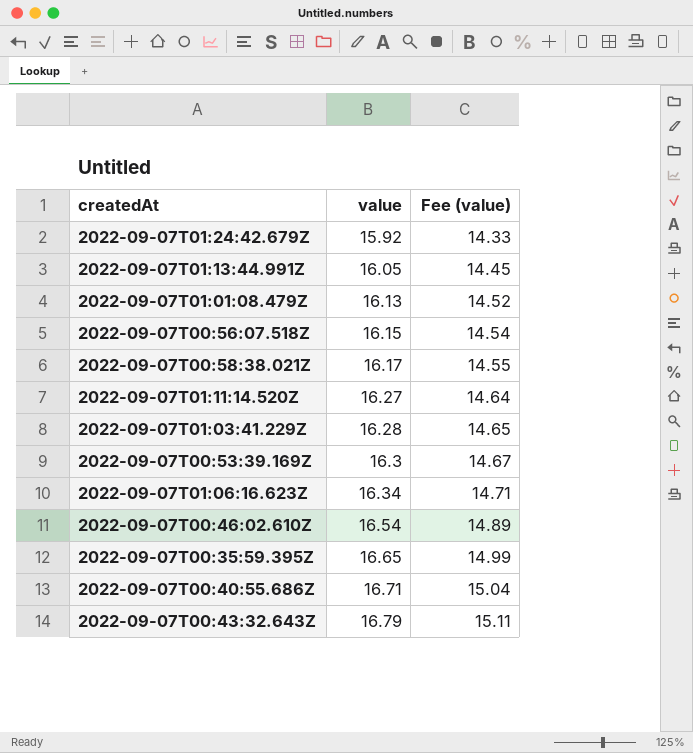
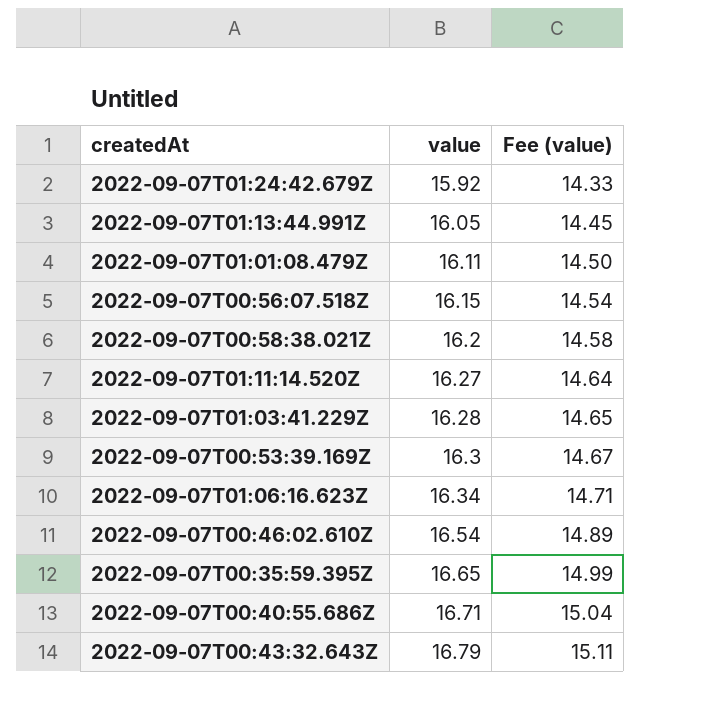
2022-09-07T01:01:08.479Z | value: 16.13 -> 16.11
2022-09-07T01:01:08.479Z | Fee (value): 14.52 -> 14.50
2022-09-07T00:58:38.021Z | value: 16.17 -> 16.2
2022-09-07T00:58:38.021Z | Fee (value): 14.55 -> 14.58

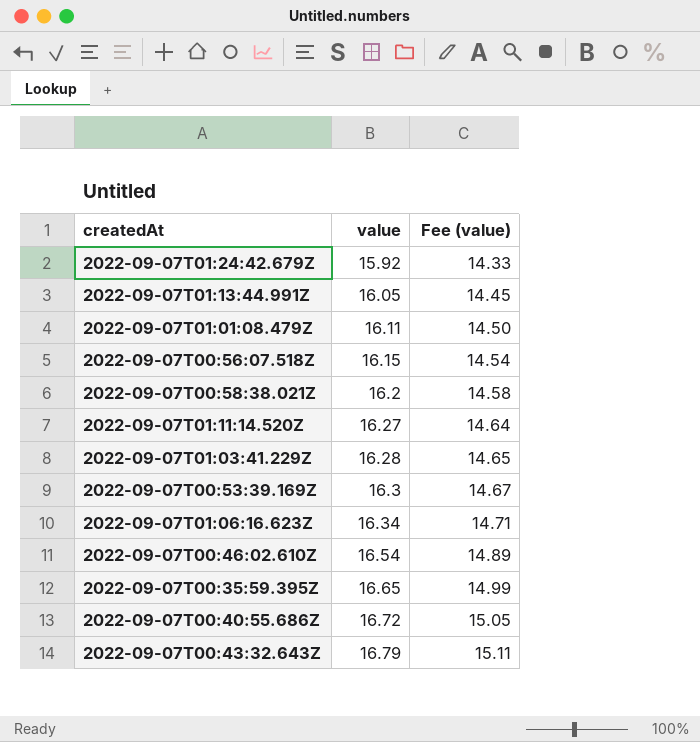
2022-09-07T00:40:55.686Z | value: 16.71 -> 16.72
2022-09-07T00:40:55.686Z | Fee (value): 15.04 -> 15.05

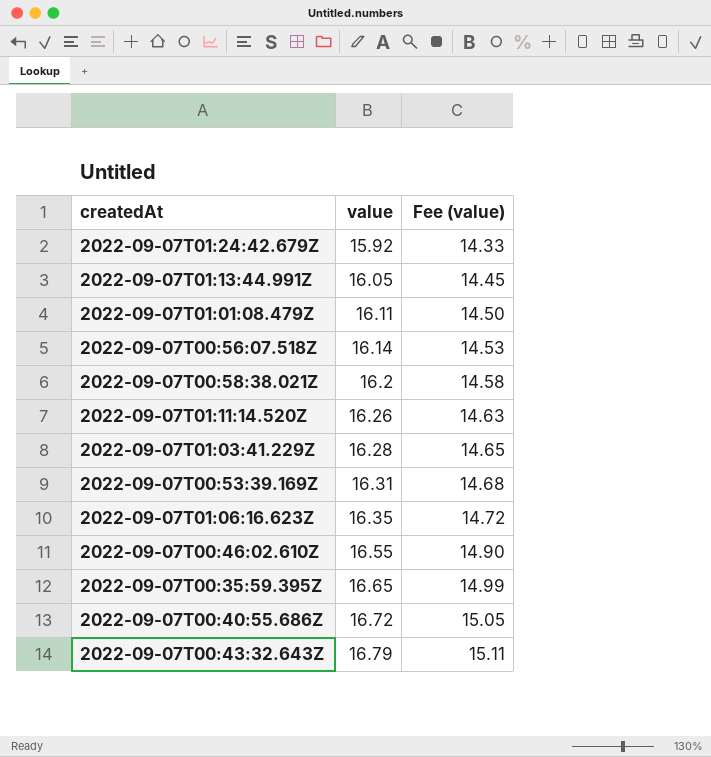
2022-09-07T00:56:07.518Z | value: 16.15 -> 16.14
2022-09-07T00:56:07.518Z | Fee (value): 14.54 -> 14.53
2022-09-07T01:11:14.520Z | value: 16.27 -> 16.26
2022-09-07T01:11:14.520Z | Fee (value): 14.64 -> 14.63
2022-09-07T00:53:39.169Z | value: 16.3 -> 16.31
2022-09-07T00:53:39.169Z | Fee (value): 14.67 -> 14.68
2022-09-07T01:06:16.623Z | value: 16.34 -> 16.35
2022-09-07T01:06:16.623Z | Fee (value): 14.71 -> 14.72
2022-09-07T00:46:02.610Z | value: 16.54 -> 16.55
2022-09-07T00:46:02.610Z | Fee (value): 14.89 -> 14.90

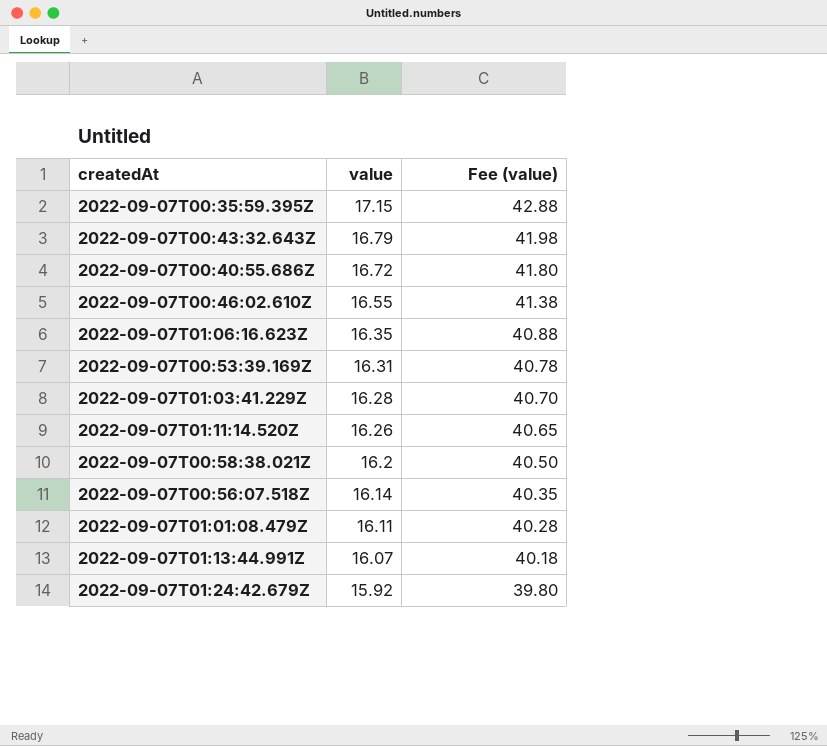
row order: value ascending -> value descending
column Fee (value) | formula: [value] * 0.9 -> [value] * 2.5
2022-09-07T00:35:59.395Z | value: 16.65 -> 17.15
2022-09-07T01:13:44.991Z | value: 16.05 -> 16.07

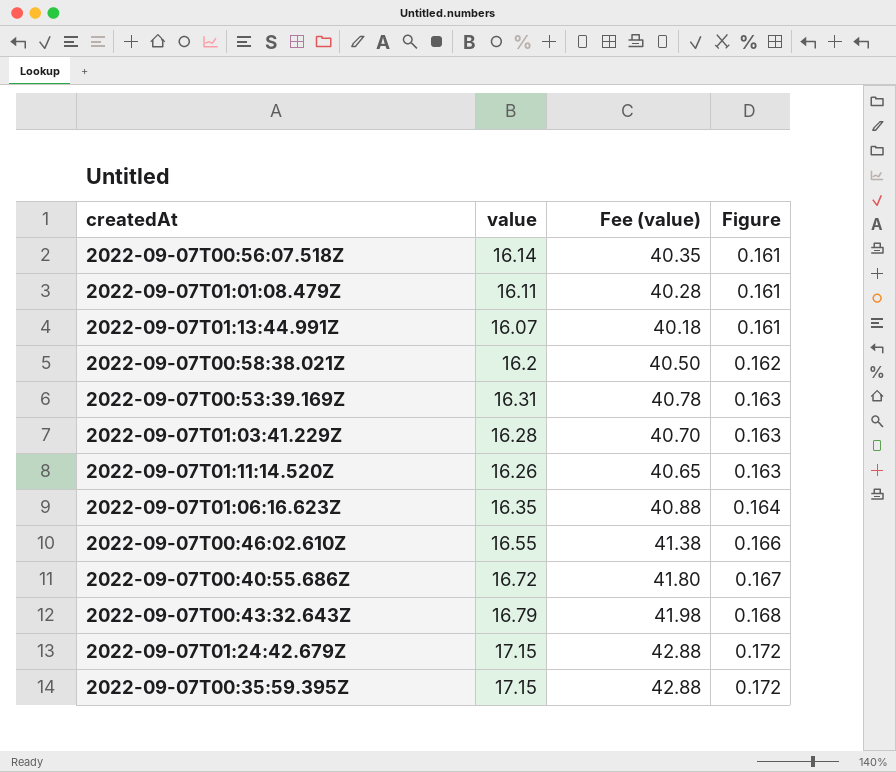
row order: value descending -> Figure ascending
column Figure | formula: none -> [value] * 0.01
2022-09-07T01:24:42.679Z | value: 15.92 -> 17.15
2022-09-07T01:24:42.679Z | Fee (value): 39.80 -> 42.88

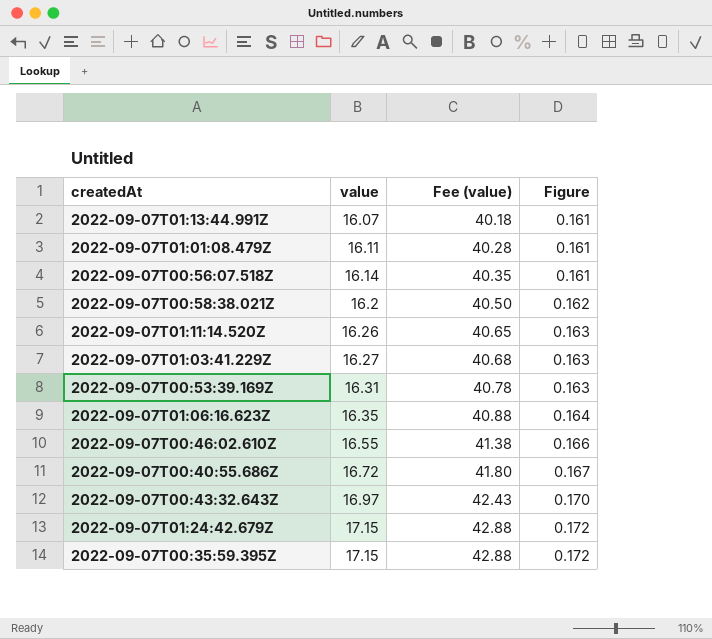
row order: Figure ascending -> value ascending
2022-09-07T01:03:41.229Z | value: 16.28 -> 16.27
2022-09-07T01:03:41.229Z | Fee (value): 40.70 -> 40.68
2022-09-07T00:43:32.643Z | value: 16.79 -> 16.97
2022-09-07T00:43:32.643Z | Fee (value): 41.98 -> 42.43
2022-09-07T00:43:32.643Z | Figure: 0.168 -> 0.170

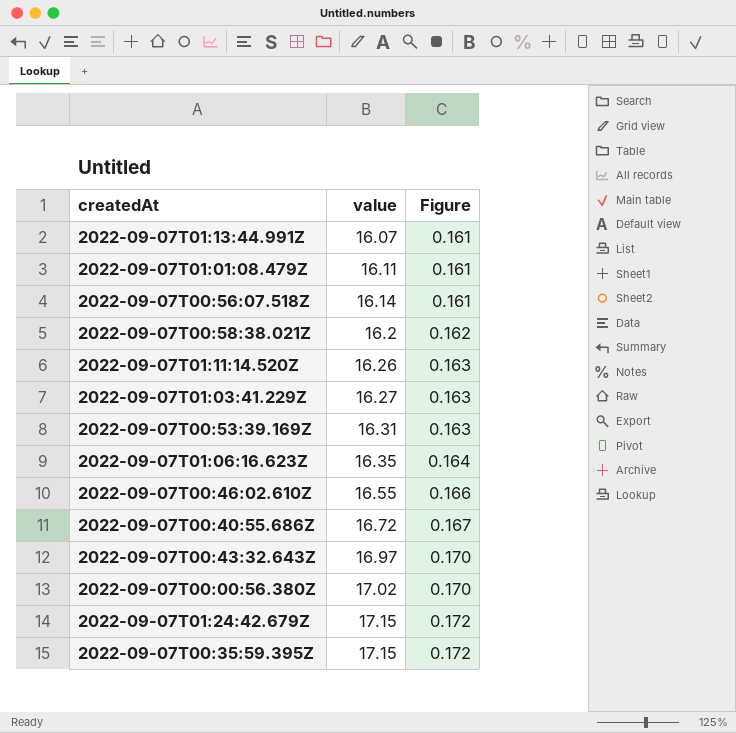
column Fee (value) | formula: [value] * 2.5 -> none
row 2022-09-07T00:00:56.380Z: none -> 17.02 | 0.170

